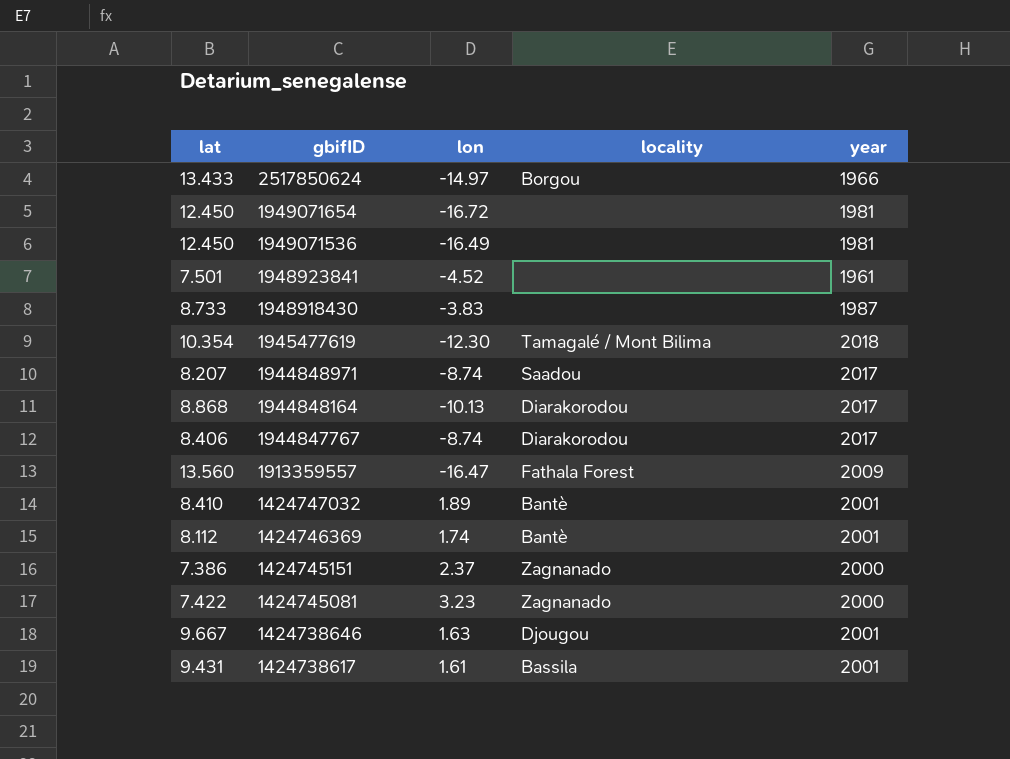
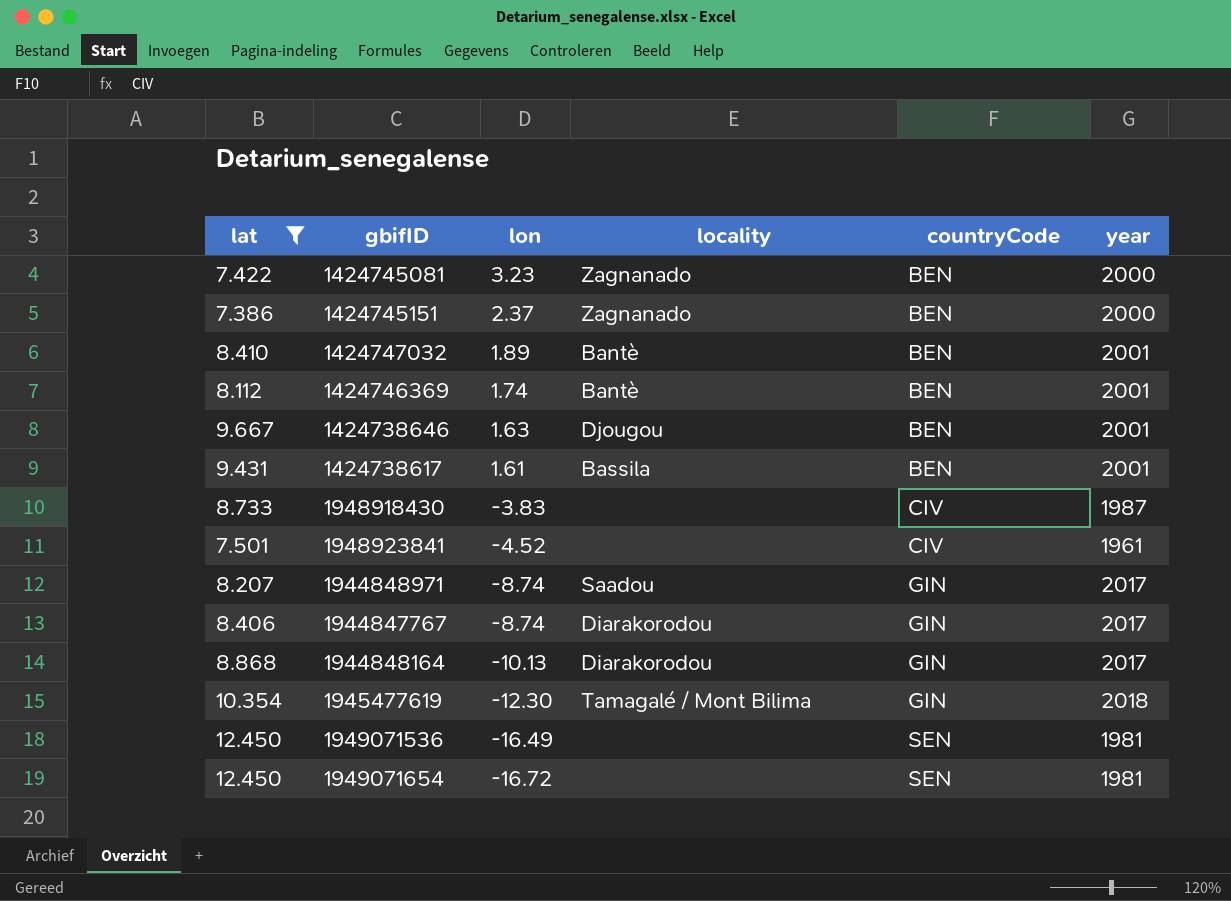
filter: none -> lat <= 12.450
row order: gbifID descending -> lon descending
column countryCode | position: none -> 5

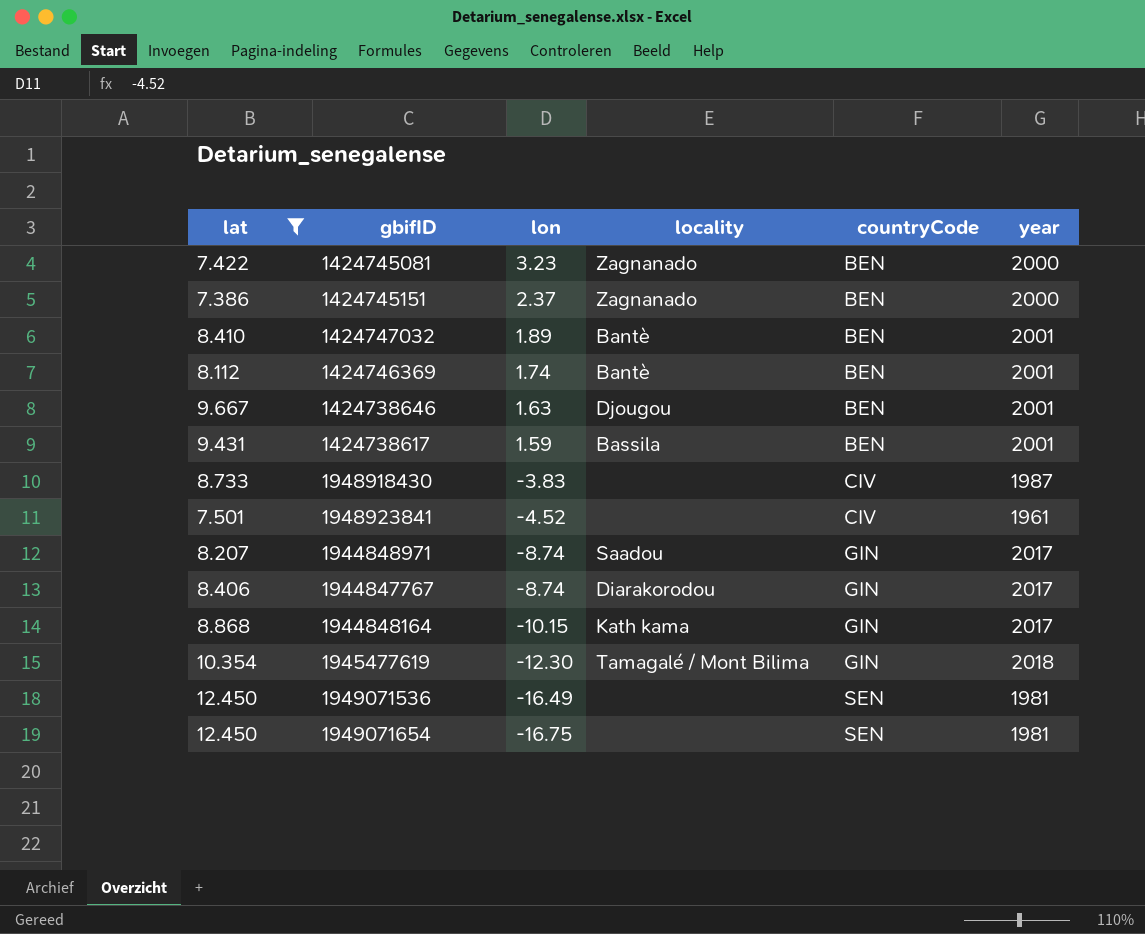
1424738617 | lon: 1.61 -> 1.59
1944848164 | lon: -10.13 -> -10.15
1944848164 | locality: Diarakorodou -> Kath kama
1949071654 | lon: -16.72 -> -16.75

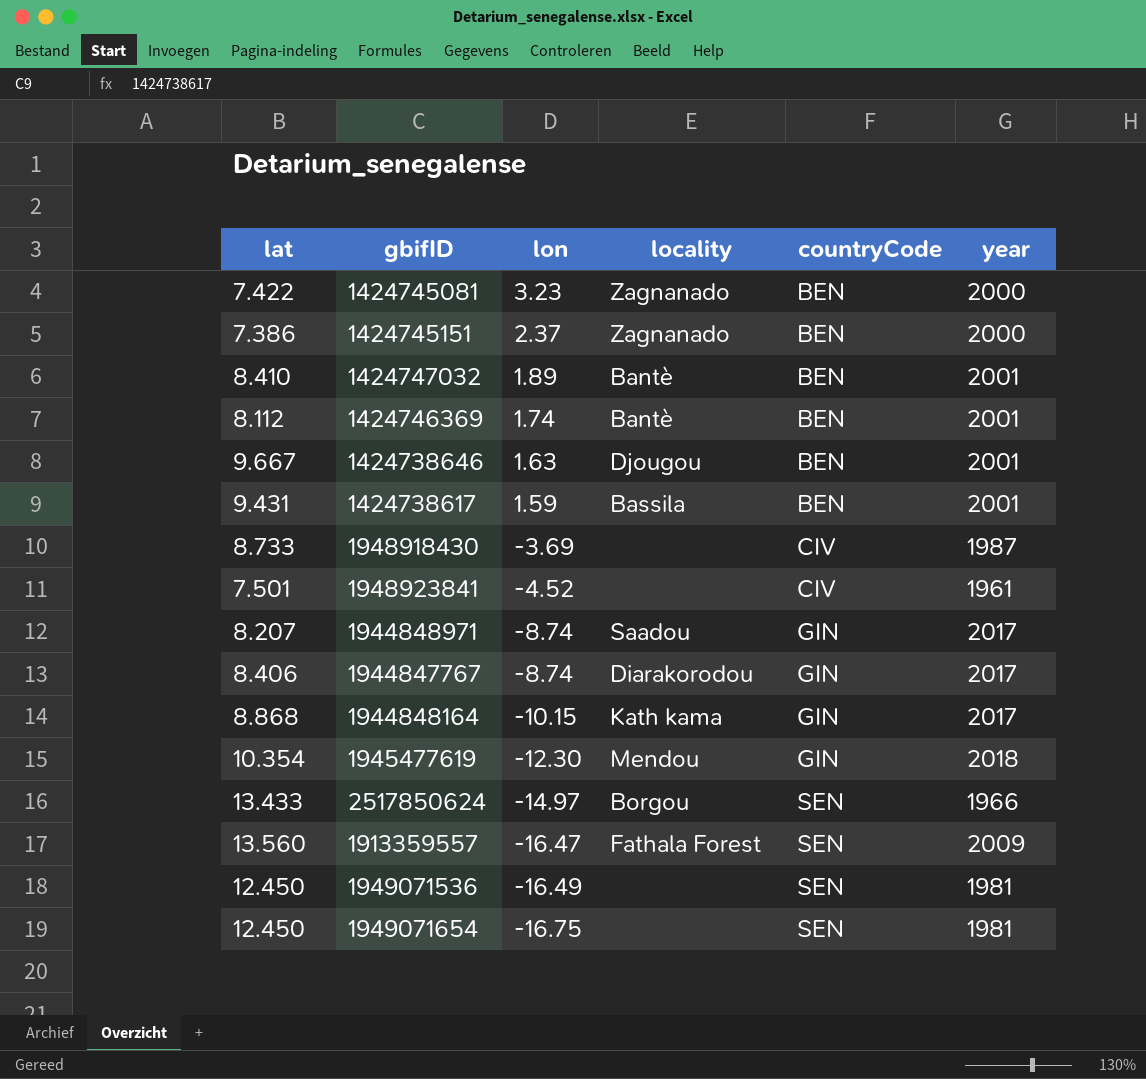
filter: lat <= 12.450 -> none
1948918430 | lon: -3.83 -> -3.69
1945477619 | locality: Tamagalé / Mont Bilima -> Mendou

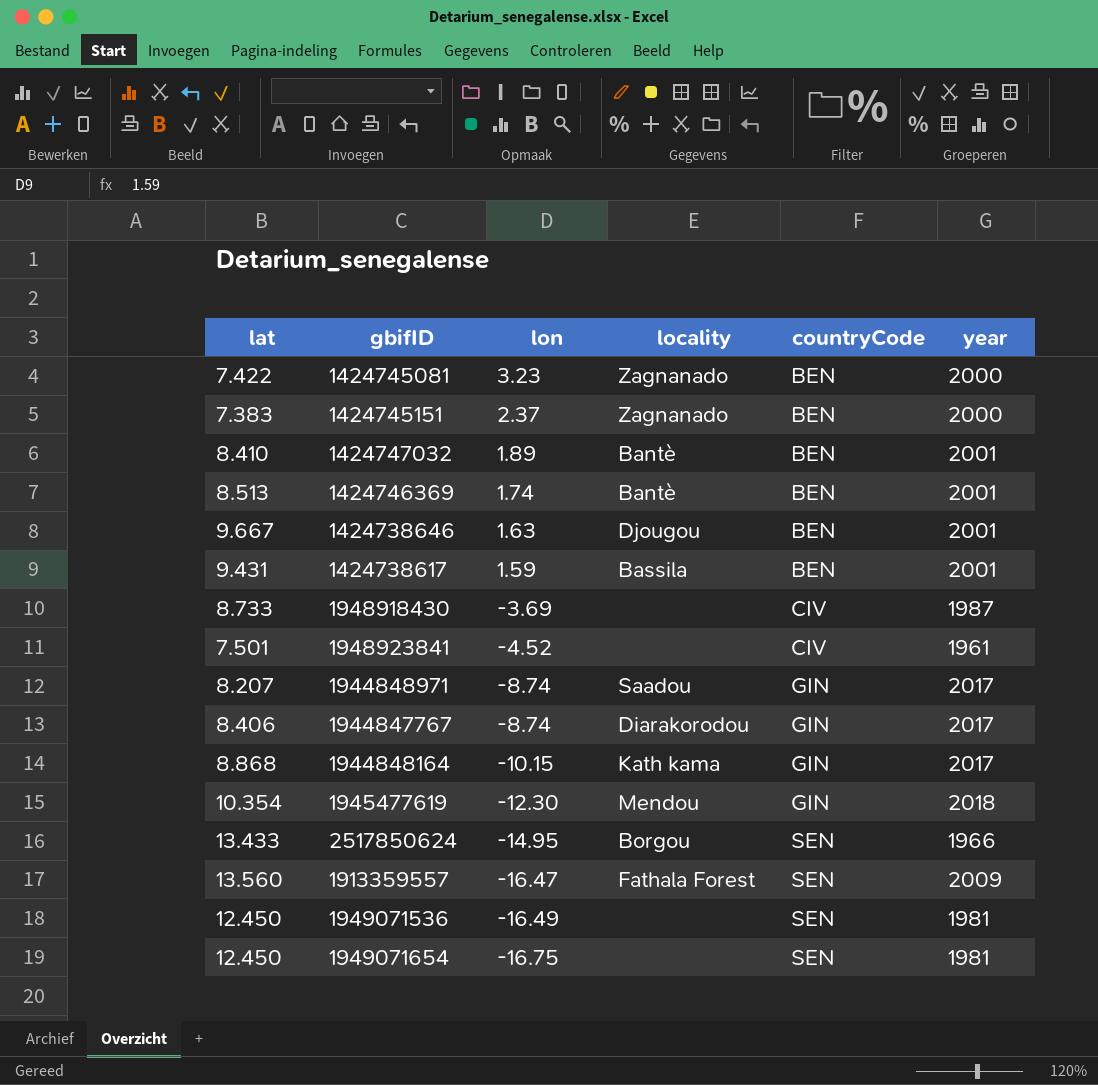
1424745151 | lat: 7.386 -> 7.383
1424746369 | lat: 8.112 -> 8.513
2517850624 | lon: -14.97 -> -14.95

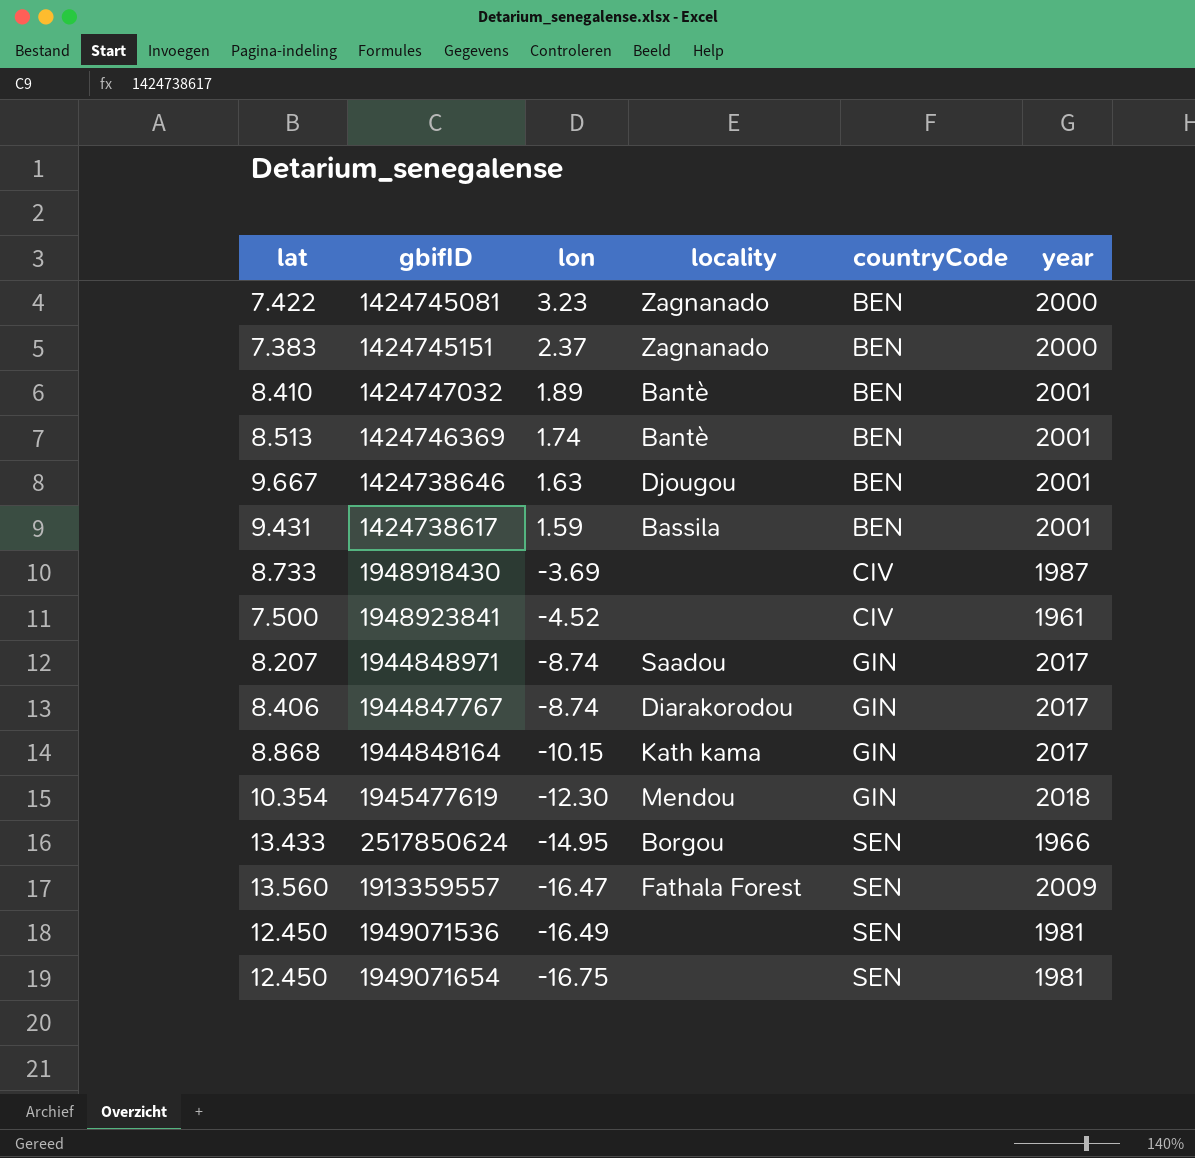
1948923841 | lat: 7.501 -> 7.500

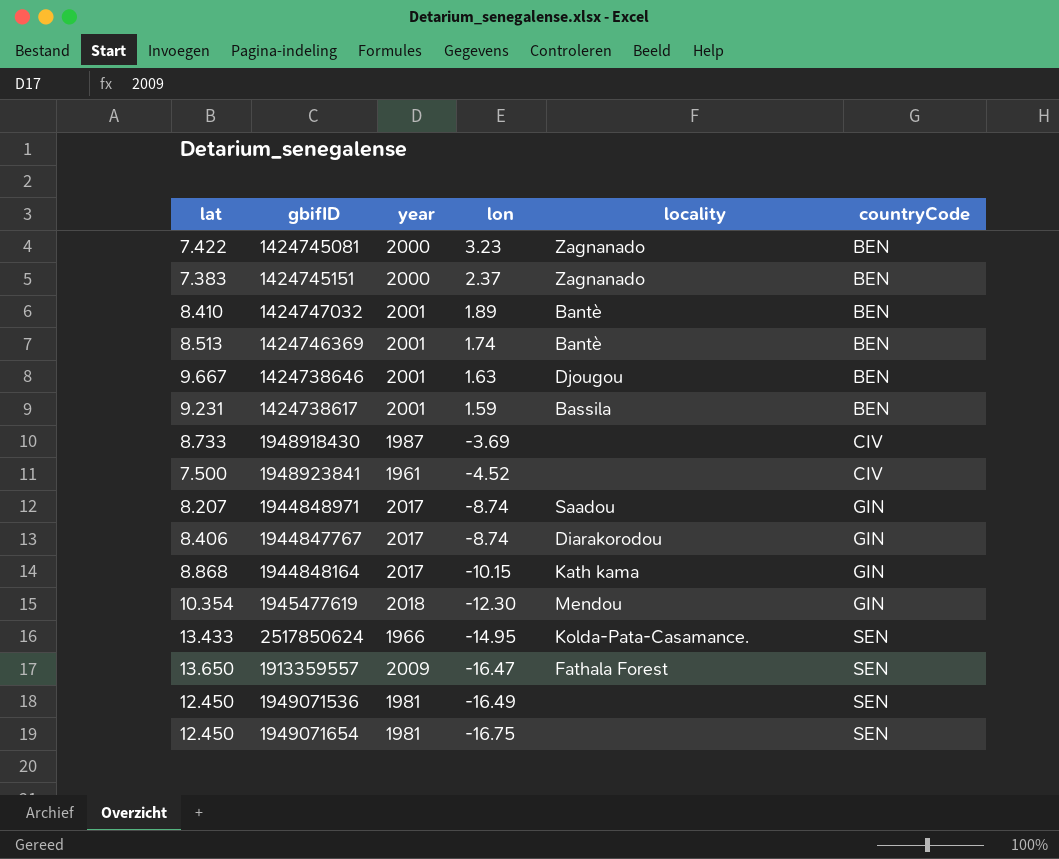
column year | position: 6 -> 3
1424738617 | lat: 9.431 -> 9.231
2517850624 | locality: Borgou -> Kolda-Pata-Casamance.
1913359557 | lat: 13.560 -> 13.650

